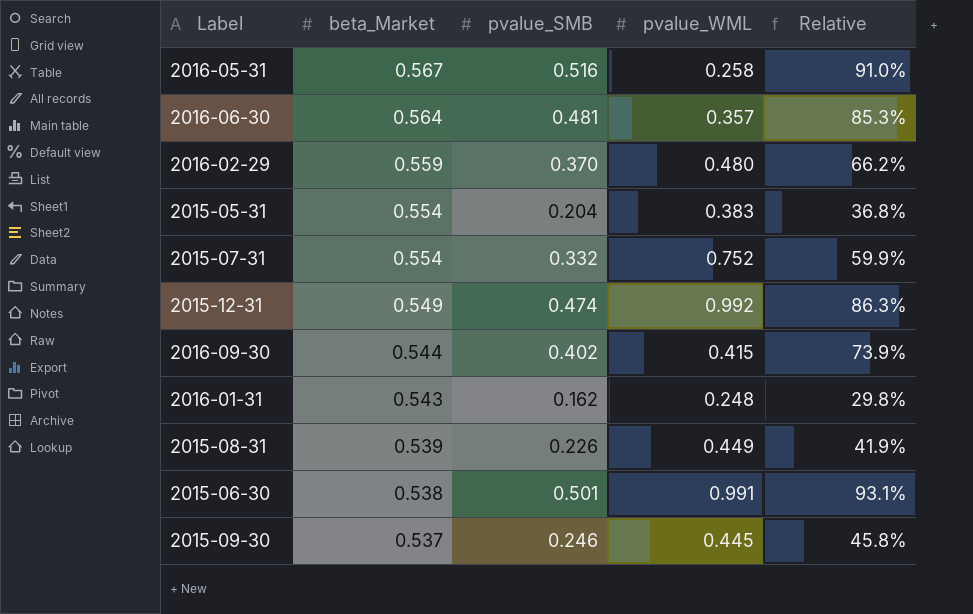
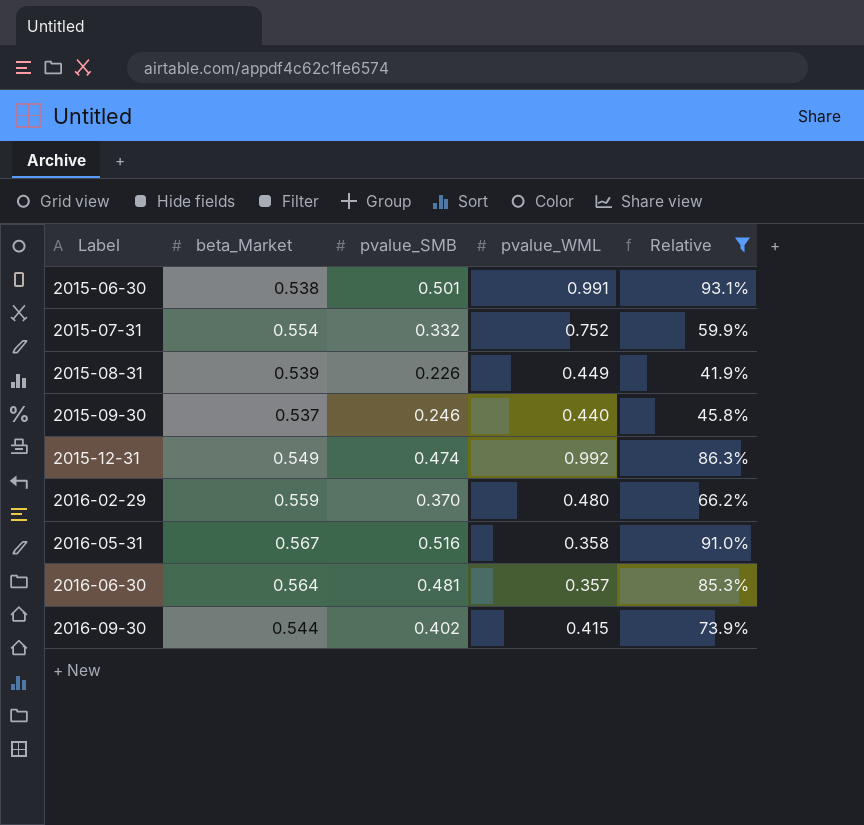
filter: none -> Relative >= 41.9%
row order: beta_Market descending -> Label ascending
2015-09-30 | pvalue_WML: 0.445 -> 0.440
2016-05-31 | pvalue_WML: 0.258 -> 0.358

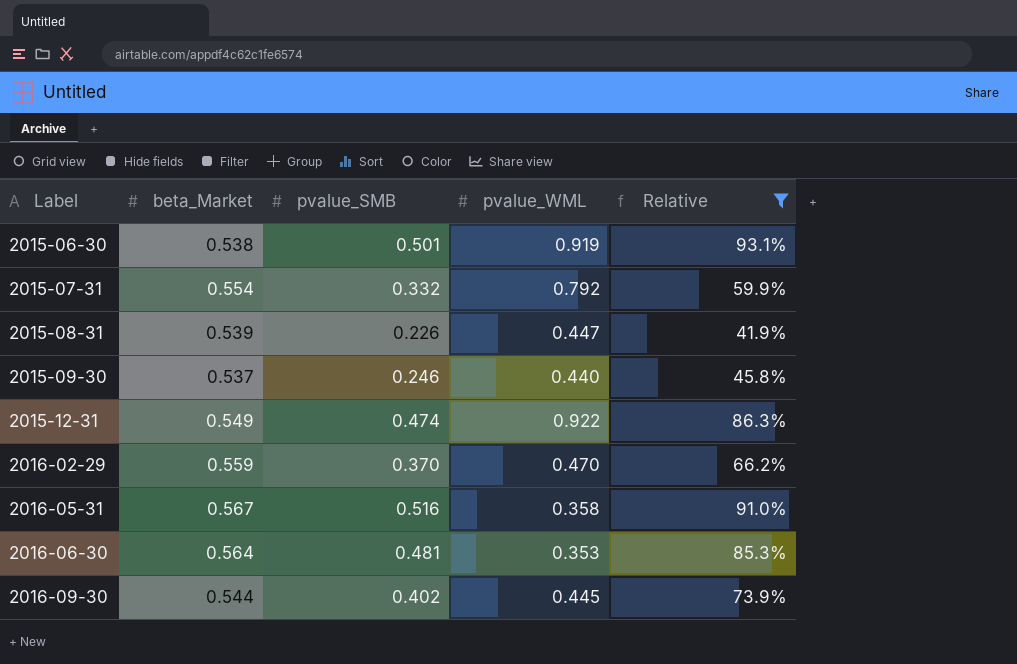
2015-06-30 | pvalue_WML: 0.991 -> 0.919
2015-07-31 | pvalue_WML: 0.752 -> 0.792
2015-08-31 | pvalue_WML: 0.449 -> 0.447
2015-12-31 | pvalue_WML: 0.992 -> 0.922
2016-02-29 | pvalue_WML: 0.480 -> 0.470
2016-06-30 | pvalue_WML: 0.357 -> 0.353
2016-09-30 | pvalue_WML: 0.415 -> 0.445

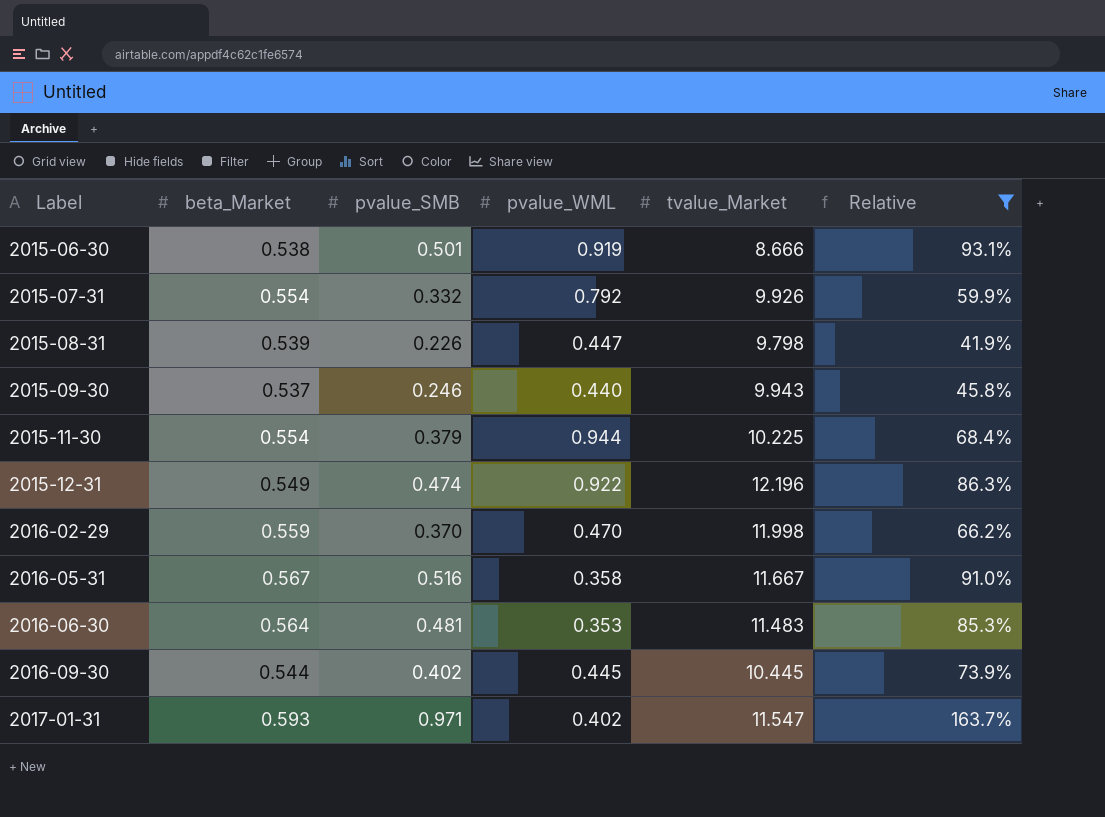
column tvalue_Market | position: none -> 5
row 2015-11-30: none -> 0.554 | 0.379 | 0.944 | 10.225 | 68.4%
row 2017-01-31: none -> 0.593 | 0.971 | 0.402 | 11.547 | 163.7%

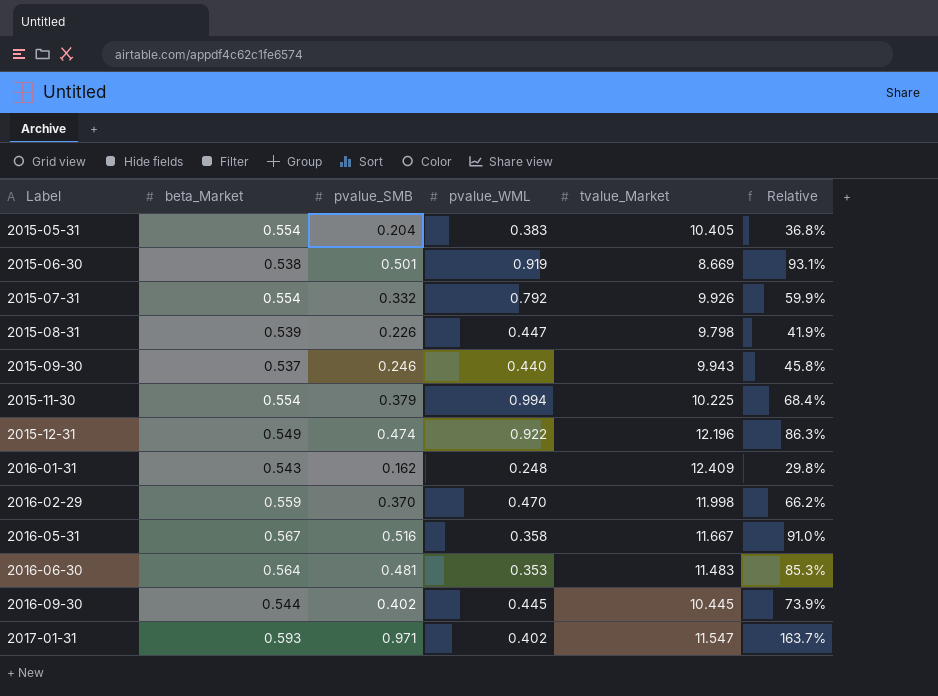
filter: Relative >= 41.9% -> none
2015-06-30 | tvalue_Market: 8.666 -> 8.669
2015-11-30 | pvalue_WML: 0.944 -> 0.994

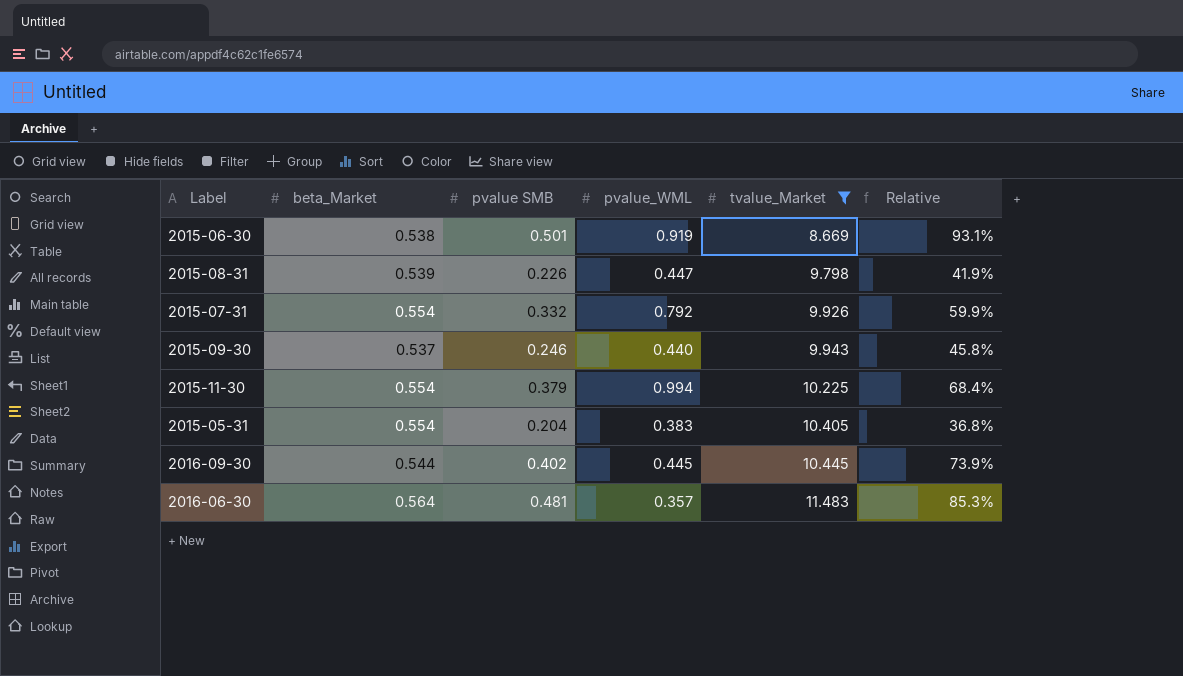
filter: none -> tvalue_Market <= 11.483
row order: Label ascending -> tvalue_Market ascending
column name: pvalue_SMB -> pvalue SMB
2016-06-30 | pvalue_WML: 0.353 -> 0.357

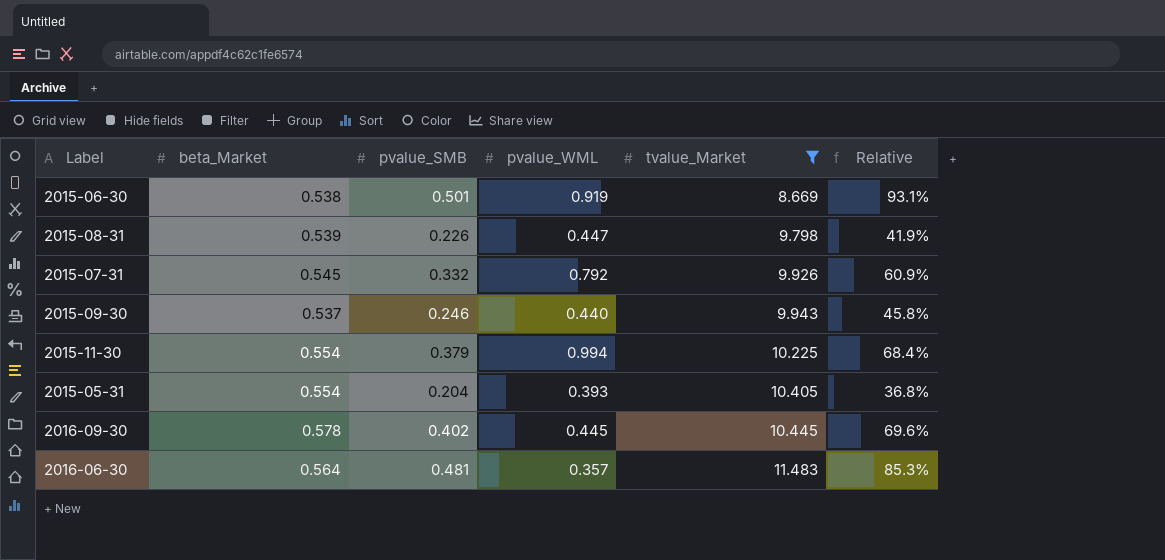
column name: pvalue SMB -> pvalue_SMB
2015-07-31 | beta_Market: 0.554 -> 0.545
2015-07-31 | Relative: 59.9% -> 60.9%
2015-05-31 | pvalue_WML: 0.383 -> 0.393
2016-09-30 | beta_Market: 0.544 -> 0.578
2016-09-30 | Relative: 73.9% -> 69.6%

